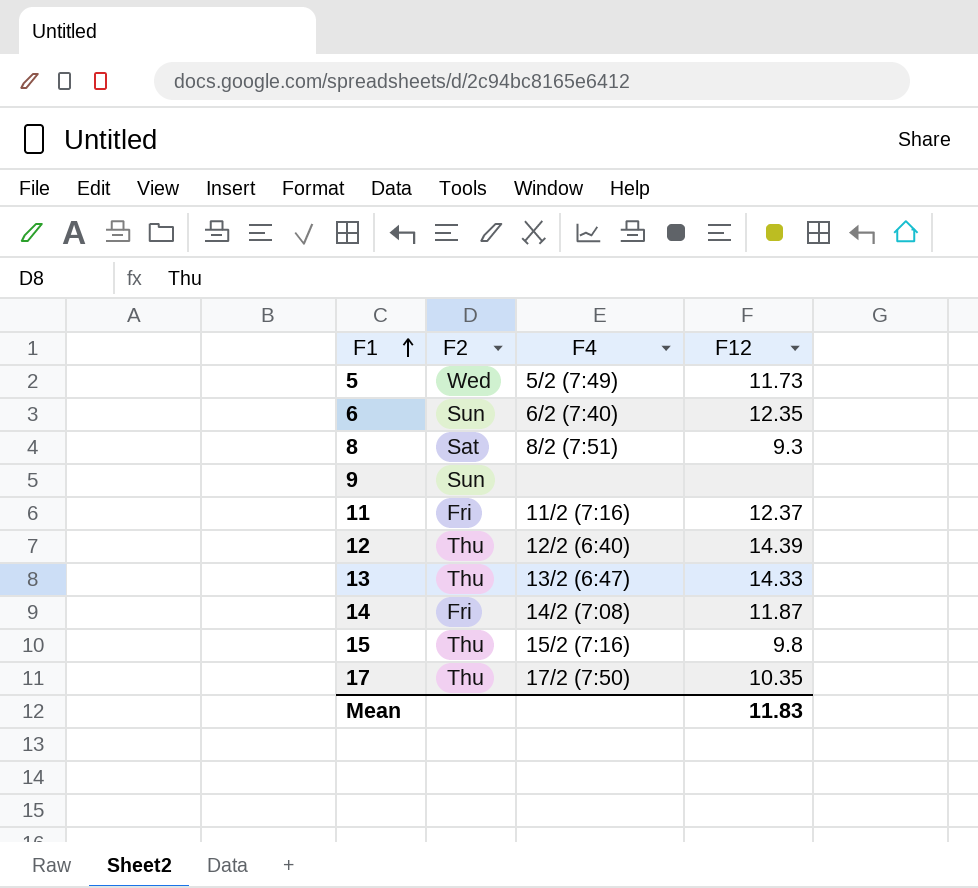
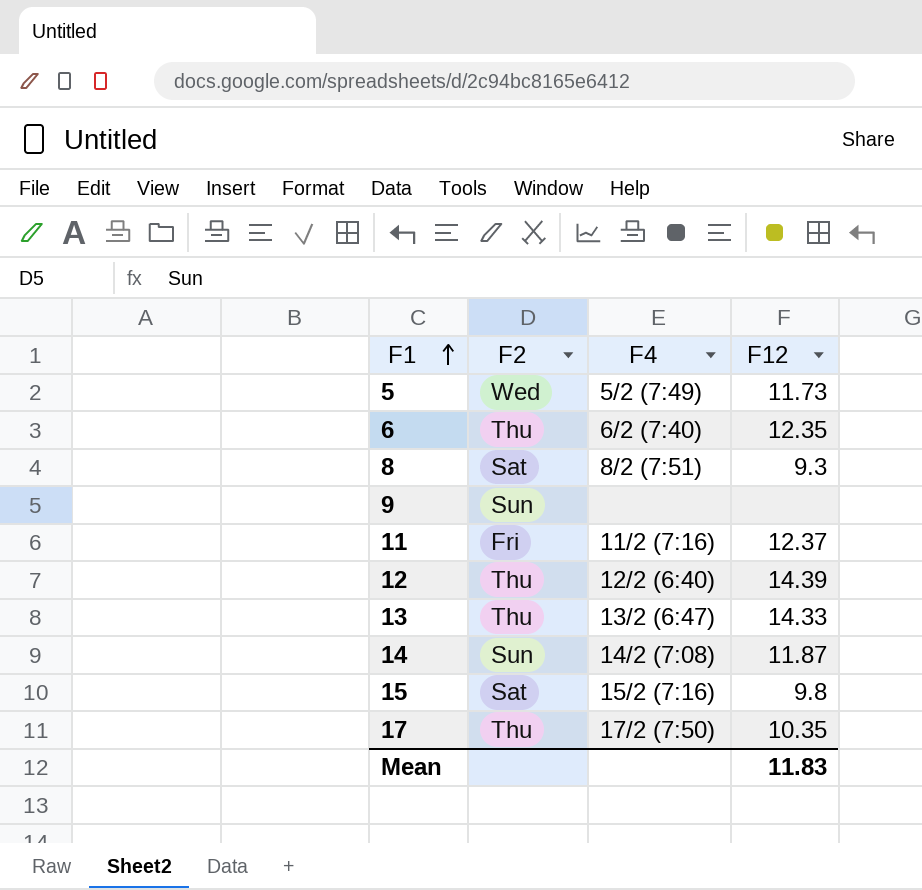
6 | F2: Sun -> Thu
14 | F2: Fri -> Sun
15 | F2: Thu -> Sat

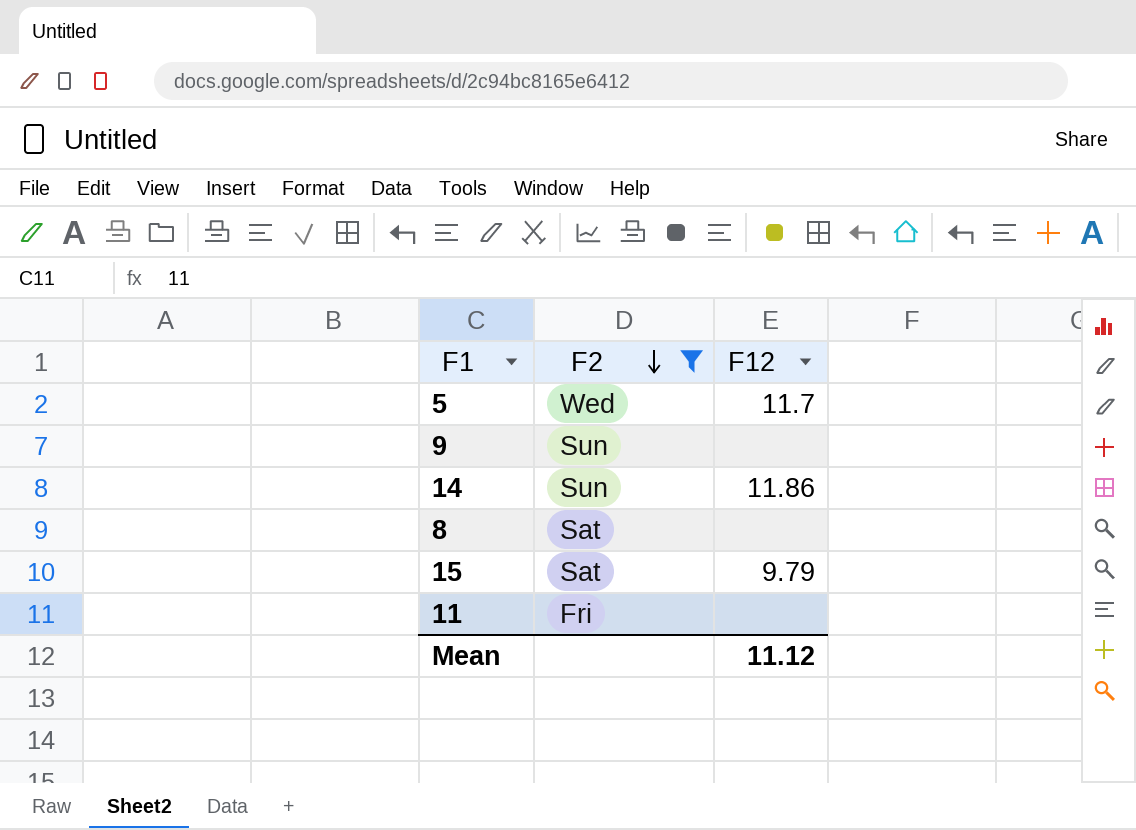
filter: none -> F2 != Thu
row order: F1 ascending -> F2 descending
column F4 | position: 3 -> none
5 | F12: 11.73 -> 11.7
14 | F12: 11.87 -> 11.86
8 | F12: 9.3 -> none
15 | F12: 9.8 -> 9.79
11 | F12: 12.37 -> none
Mean | F12: 11.83 -> 11.12

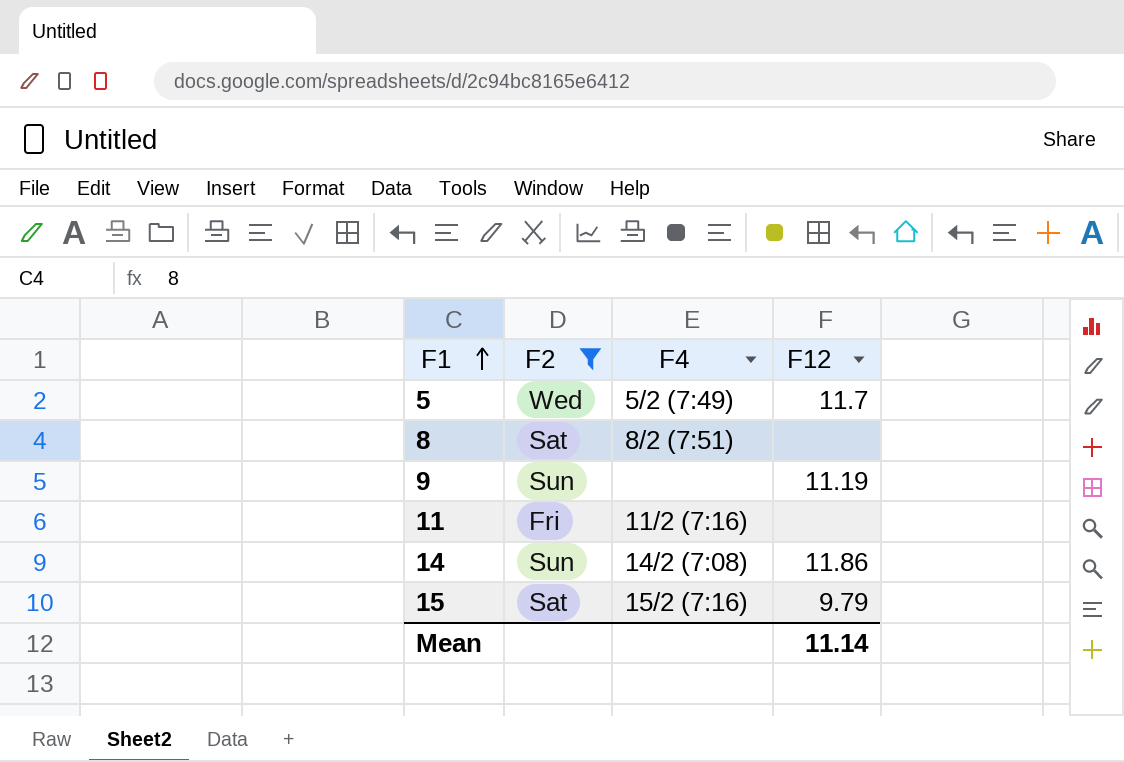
row order: F2 descending -> F1 ascending
column F4 | position: none -> 3
9 | F12: none -> 11.19
Mean | F12: 11.12 -> 11.14

